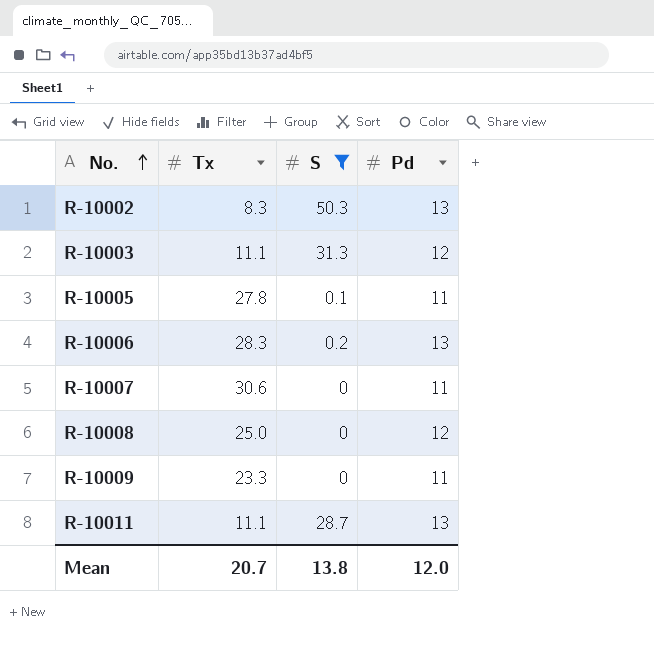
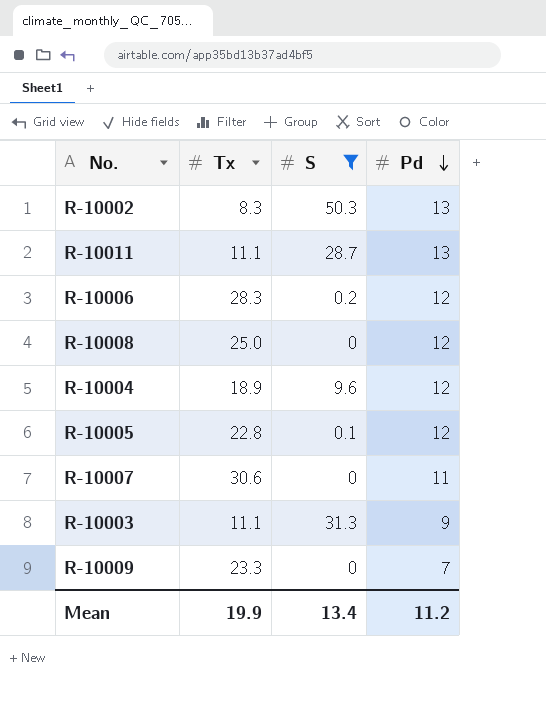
row order: No. ascending -> Pd descending
R-10006 | Pd: 13 -> 12
row R-10004: none -> 18.9 | 9.6 | 12
R-10005 | Tx: 27.8 -> 22.8
R-10005 | Pd: 11 -> 12
R-10003 | Pd: 12 -> 9
R-10009 | Pd: 11 -> 7
Mean | Tx: 20.7 -> 19.9
Mean | S: 13.8 -> 13.4
Mean | Pd: 12.0 -> 11.2

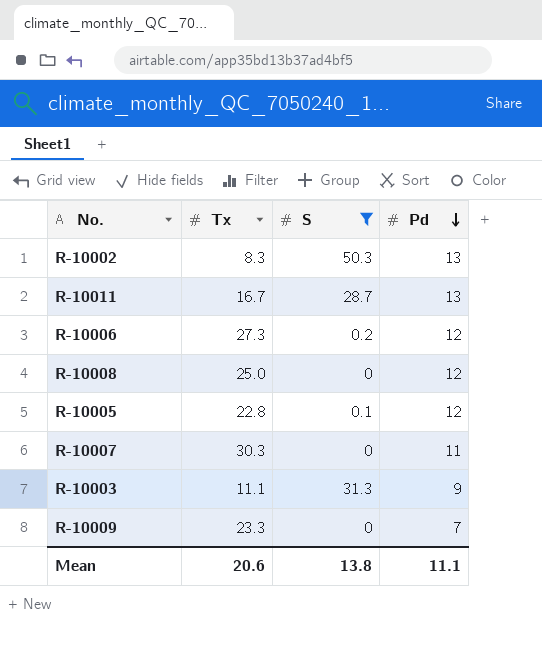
row R-10004: 18.9 | 9.6 | 12 -> none
R-10011 | Tx: 11.1 -> 16.7
R-10006 | Tx: 28.3 -> 27.3
R-10007 | Tx: 30.6 -> 30.3
Mean | Tx: 19.9 -> 20.6
Mean | S: 13.4 -> 13.8
Mean | Pd: 11.2 -> 11.1

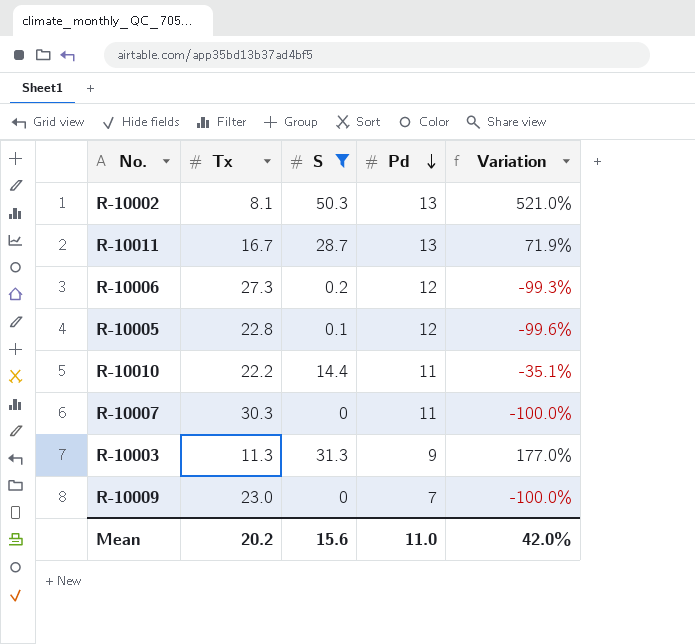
column Variation | formula: none -> ([S] - [Tx]) / [Tx]
row R-10008: 25.0 | 0 | 12 -> none
R-10002 | Tx: 8.3 -> 8.1
row R-10010: none -> 22.2 | 14.4 | 11 | -35.1%
R-10003 | Tx: 11.1 -> 11.3
R-10009 | Tx: 23.3 -> 23.0
Mean | Tx: 20.6 -> 20.2
Mean | S: 13.8 -> 15.6
Mean | Pd: 11.1 -> 11.0

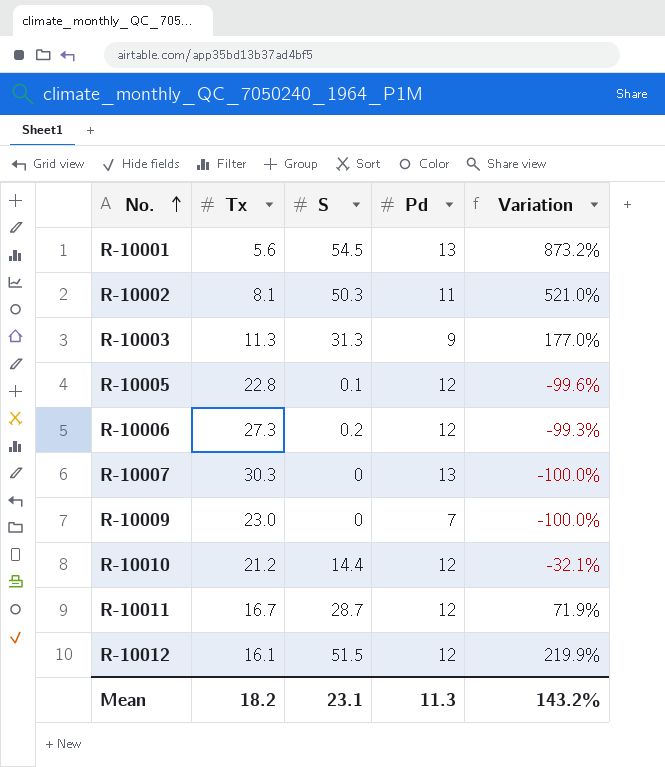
filter: S <= 50.3 -> none
row order: Pd descending -> No. ascending
R-10002 | Pd: 13 -> 11
R-10007 | Pd: 11 -> 13
R-10010 | Tx: 22.2 -> 21.2
R-10010 | Pd: 11 -> 12
R-10010 | Variation: -35.1% -> -32.1%
R-10011 | Pd: 13 -> 12
Mean | Tx: 20.2 -> 18.2
Mean | S: 15.6 -> 23.1
Mean | Pd: 11.0 -> 11.3
Mean | Variation: 42.0% -> 143.2%

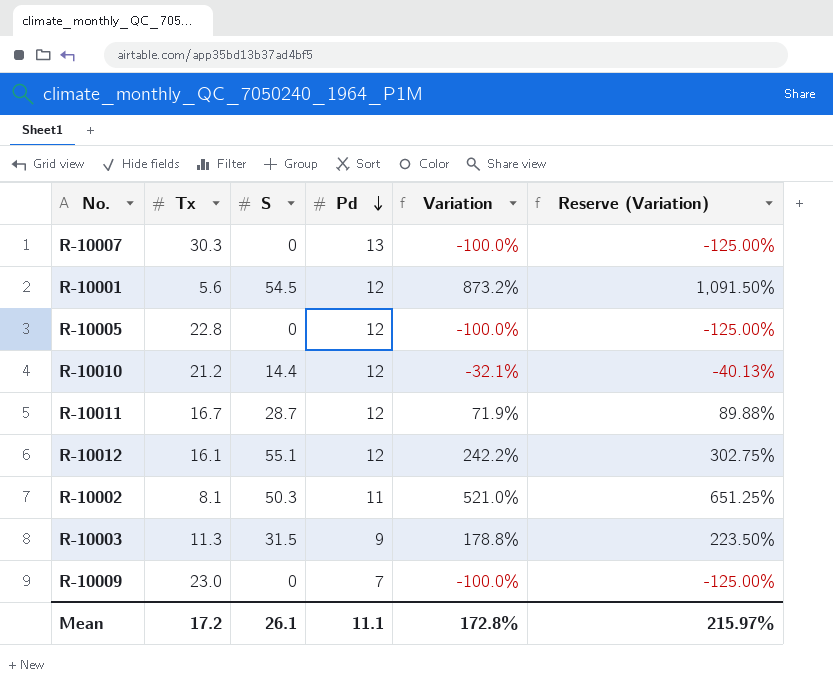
row order: No. ascending -> Pd descending
column Reserve (Variation) | formula: none -> [Variation] * 1.25
row R-10006: 27.3 | 0.2 | 12 | -99.3% -> none
R-10001 | Pd: 13 -> 12
R-10005 | S: 0.1 -> 0
R-10005 | Variation: -99.6% -> -100.0%
R-10012 | S: 51.5 -> 55.1
R-10012 | Variation: 219.9% -> 242.2%
R-10003 | S: 31.3 -> 31.5
R-10003 | Variation: 177.0% -> 178.8%
Mean | Tx: 18.2 -> 17.2
Mean | S: 23.1 -> 26.1
Mean | Pd: 11.3 -> 11.1
Mean | Variation: 143.2% -> 172.8%

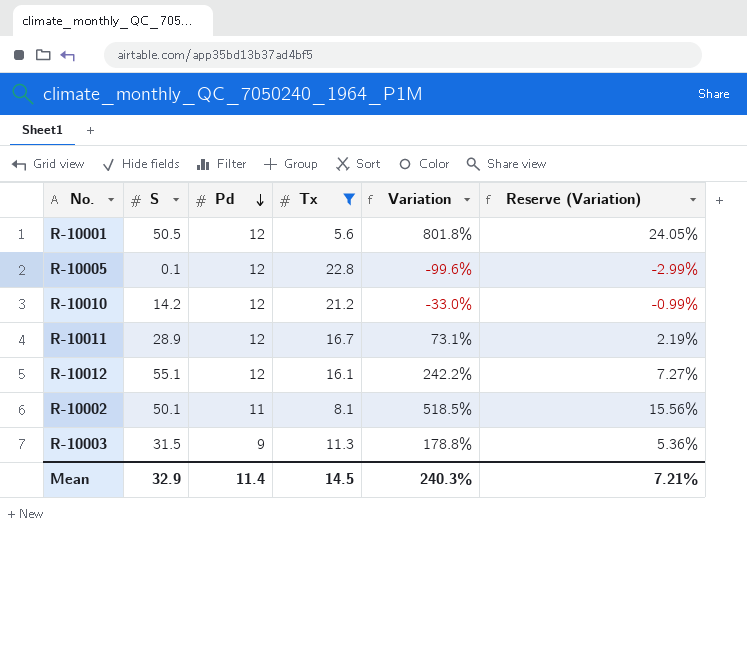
filter: none -> Tx <= 22.8
column Tx | position: 2 -> 4
column Reserve (Variation) | formula: [Variation] * 1.25 -> [Variation] * 0.03
R-10001 | S: 54.5 -> 50.5
R-10001 | Variation: 873.2% -> 801.8%
R-10005 | S: 0 -> 0.1
R-10005 | Variation: -100.0% -> -99.6%
R-10010 | S: 14.4 -> 14.2
R-10010 | Variation: -32.1% -> -33.0%
R-10011 | S: 28.7 -> 28.9
R-10011 | Variation: 71.9% -> 73.1%
R-10002 | S: 50.3 -> 50.1
R-10002 | Variation: 521.0% -> 518.5%
Mean | S: 26.1 -> 32.9
Mean | Pd: 11.1 -> 11.4
Mean | Tx: 17.2 -> 14.5
Mean | Variation: 172.8% -> 240.3%
Mean | Reserve (Variation): 215.97% -> 7.21%

